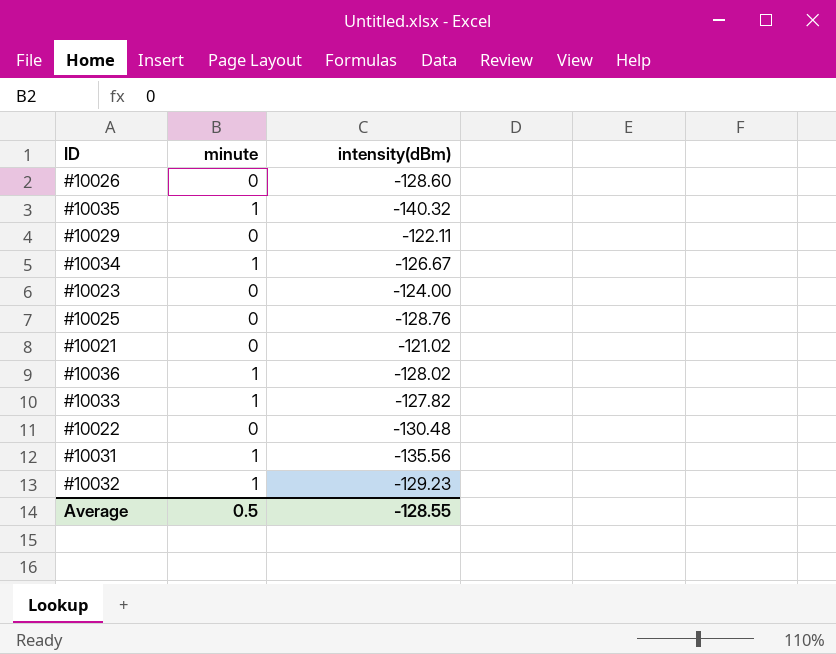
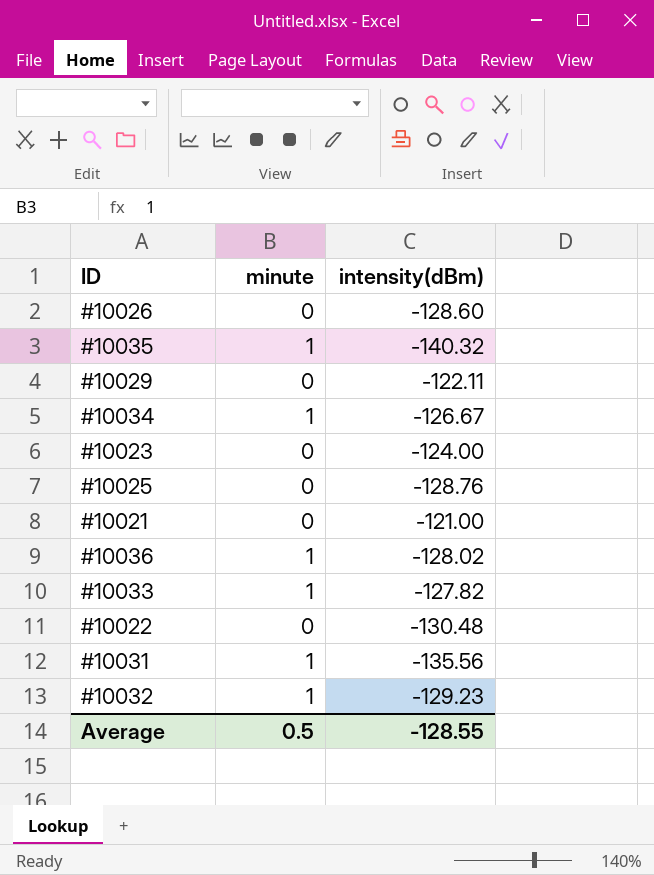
#10021 | intensity(dBm): -121.02 -> -121.00

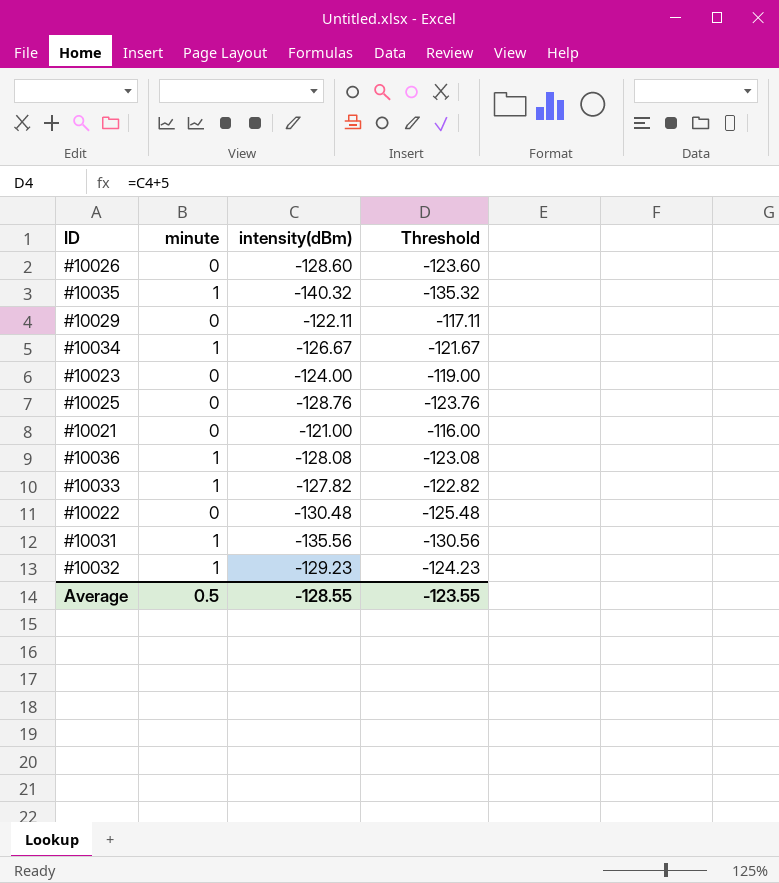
column Threshold | formula: none -> [intensity(dBm)] + 5
#10036 | intensity(dBm): -128.02 -> -128.08

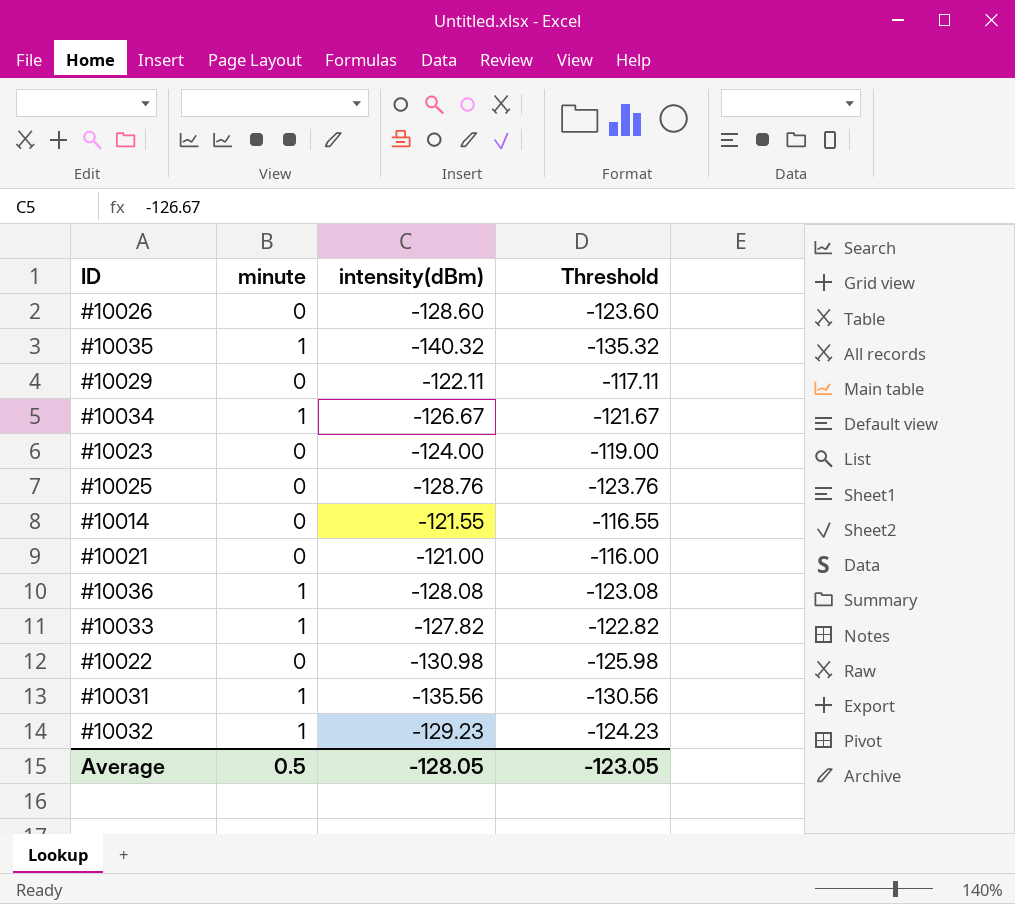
row #10014: none -> 0 | -121.55 | -116.55
#10022 | intensity(dBm): -130.48 -> -130.98
#10022 | Threshold: -125.48 -> -125.98
Average | intensity(dBm): -128.55 -> -128.05
Average | Threshold: -123.55 -> -123.05

